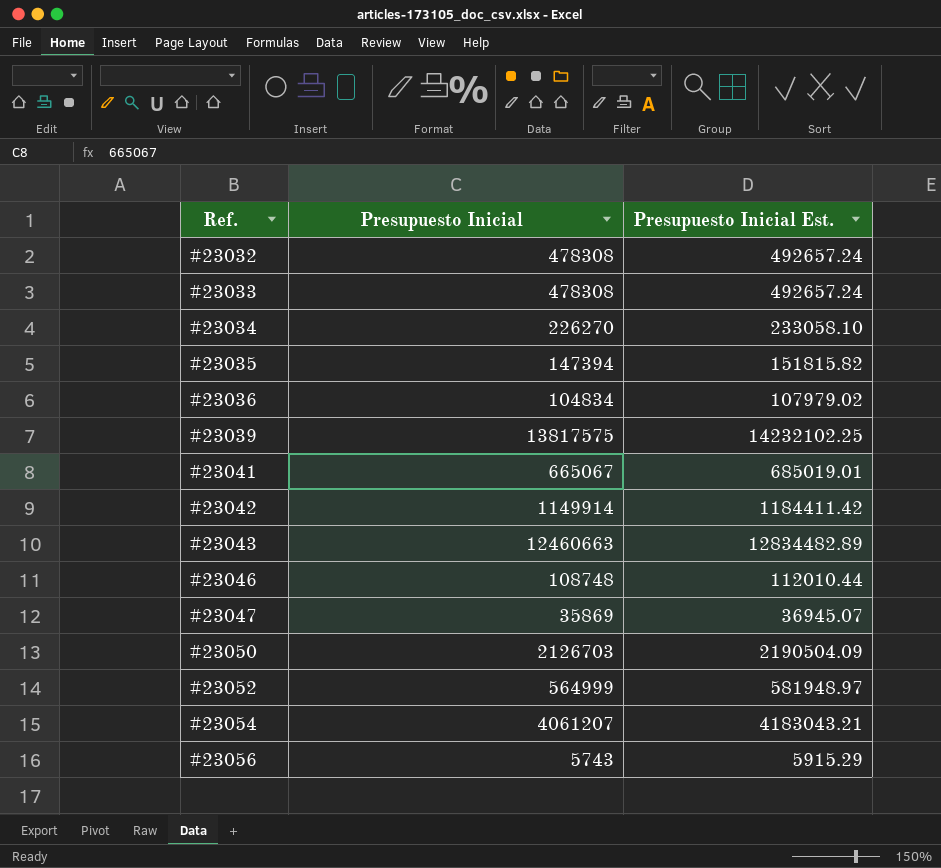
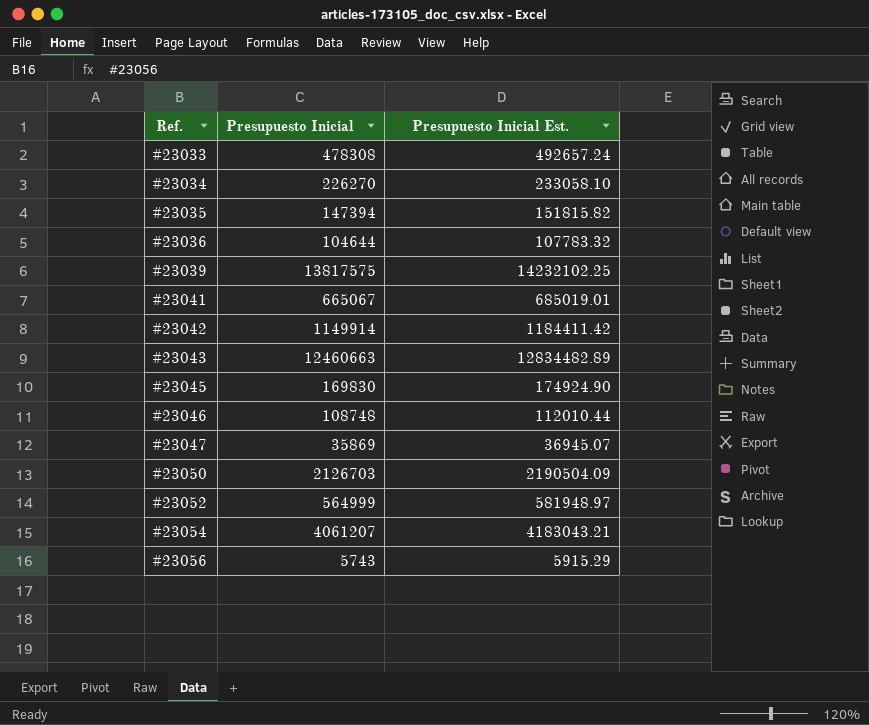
row #23032: 478308 | 492657.24 -> none
#23036 | Presupuesto Inicial: 104834 -> 104644
#23036 | Presupuesto Inicial Est.: 107979.02 -> 107783.32
row #23045: none -> 169830 | 174924.90

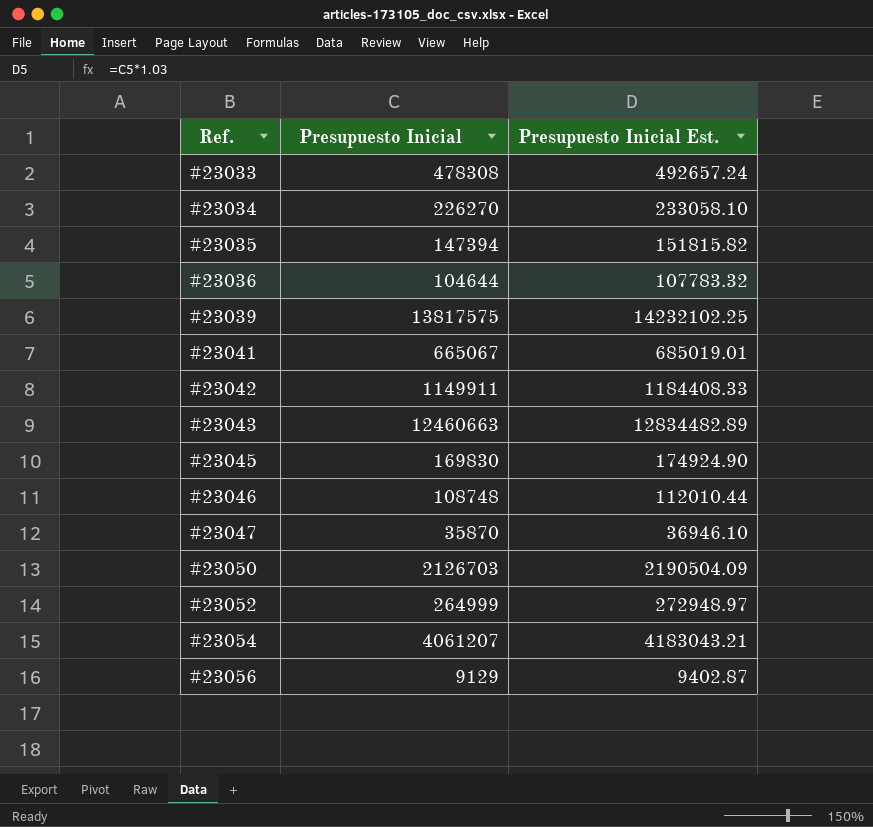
#23042 | Presupuesto Inicial: 1149914 -> 1149911
#23042 | Presupuesto Inicial Est.: 1184411.42 -> 1184408.33
#23047 | Presupuesto Inicial: 35869 -> 35870
#23047 | Presupuesto Inicial Est.: 36945.07 -> 36946.10
#23052 | Presupuesto Inicial: 564999 -> 264999
#23052 | Presupuesto Inicial Est.: 581948.97 -> 272948.97
#23056 | Presupuesto Inicial: 5743 -> 9129
#23056 | Presupuesto Inicial Est.: 5915.29 -> 9402.87

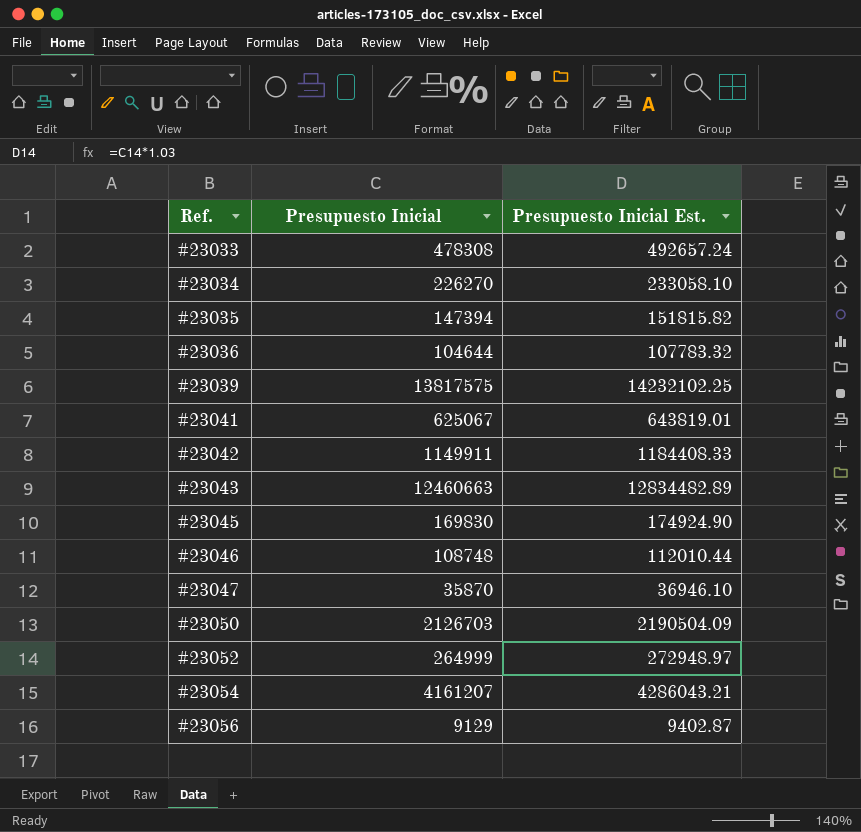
#23041 | Presupuesto Inicial: 665067 -> 625067
#23041 | Presupuesto Inicial Est.: 685019.01 -> 643819.01
#23054 | Presupuesto Inicial: 4061207 -> 4161207
#23054 | Presupuesto Inicial Est.: 4183043.21 -> 4286043.21

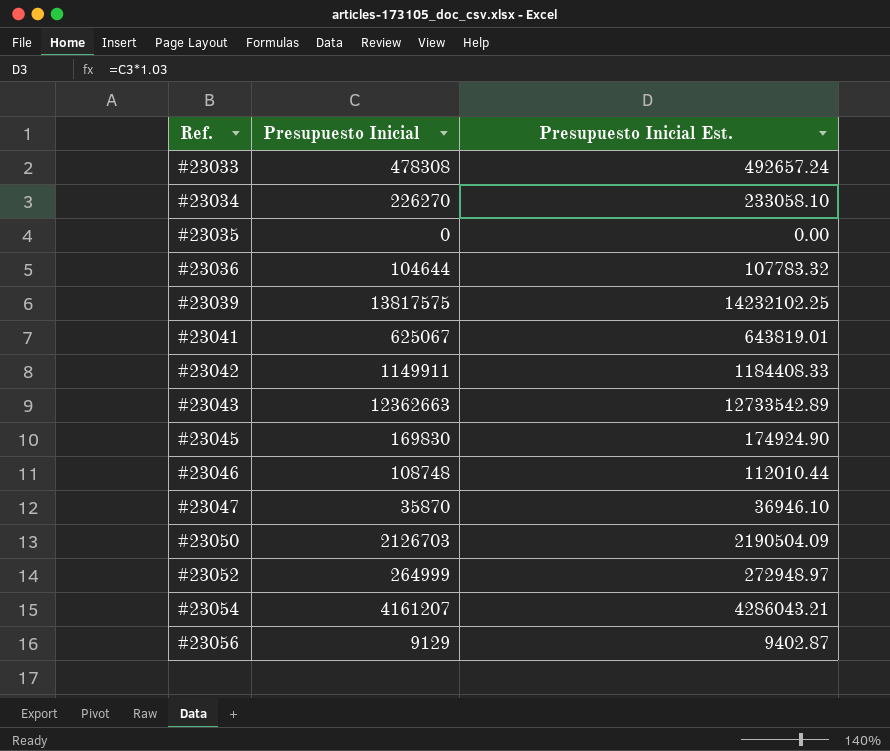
#23035 | Presupuesto Inicial: 147394 -> 0
#23035 | Presupuesto Inicial Est.: 151815.82 -> 0.00
#23043 | Presupuesto Inicial: 12460663 -> 12362663
#23043 | Presupuesto Inicial Est.: 12834482.89 -> 12733542.89

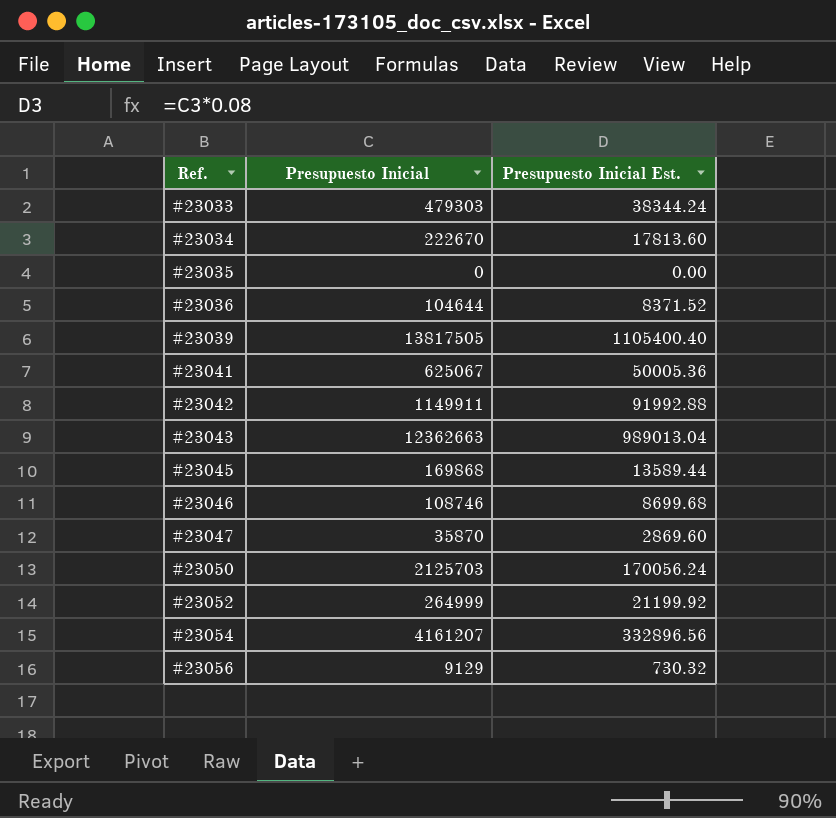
column Presupuesto Inicial Est. | formula: [Presupuesto Inicial] * 1.03 -> [Presupuesto Inicial] * 0.08
#23033 | Presupuesto Inicial: 478308 -> 479303
#23034 | Presupuesto Inicial: 226270 -> 222670
#23039 | Presupuesto Inicial: 13817575 -> 13817505
#23045 | Presupuesto Inicial: 169830 -> 169868
#23046 | Presupuesto Inicial: 108748 -> 108746
#23050 | Presupuesto Inicial: 2126703 -> 2125703

